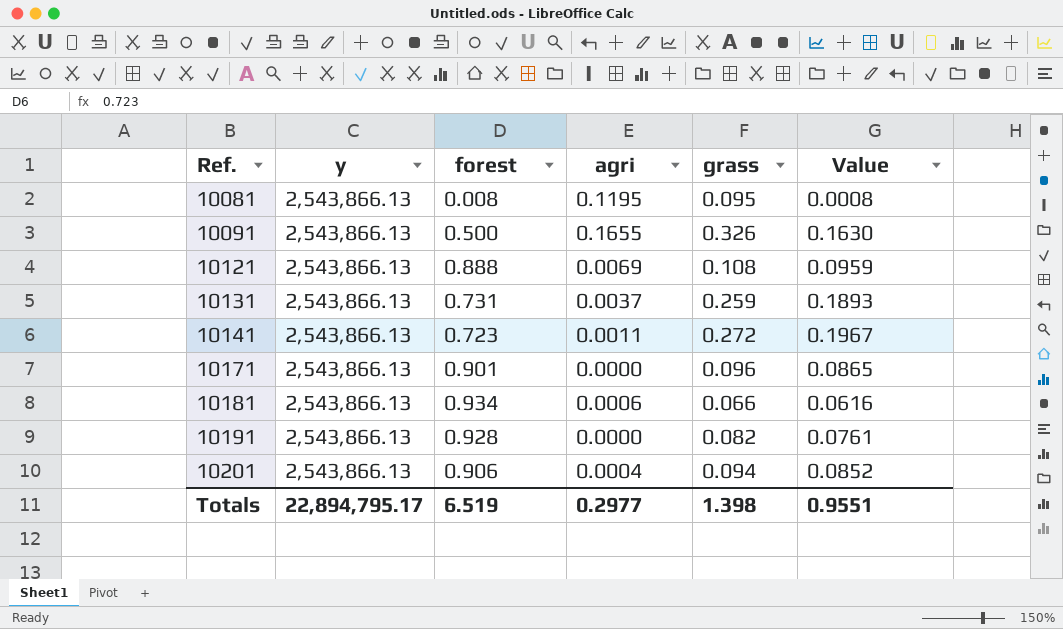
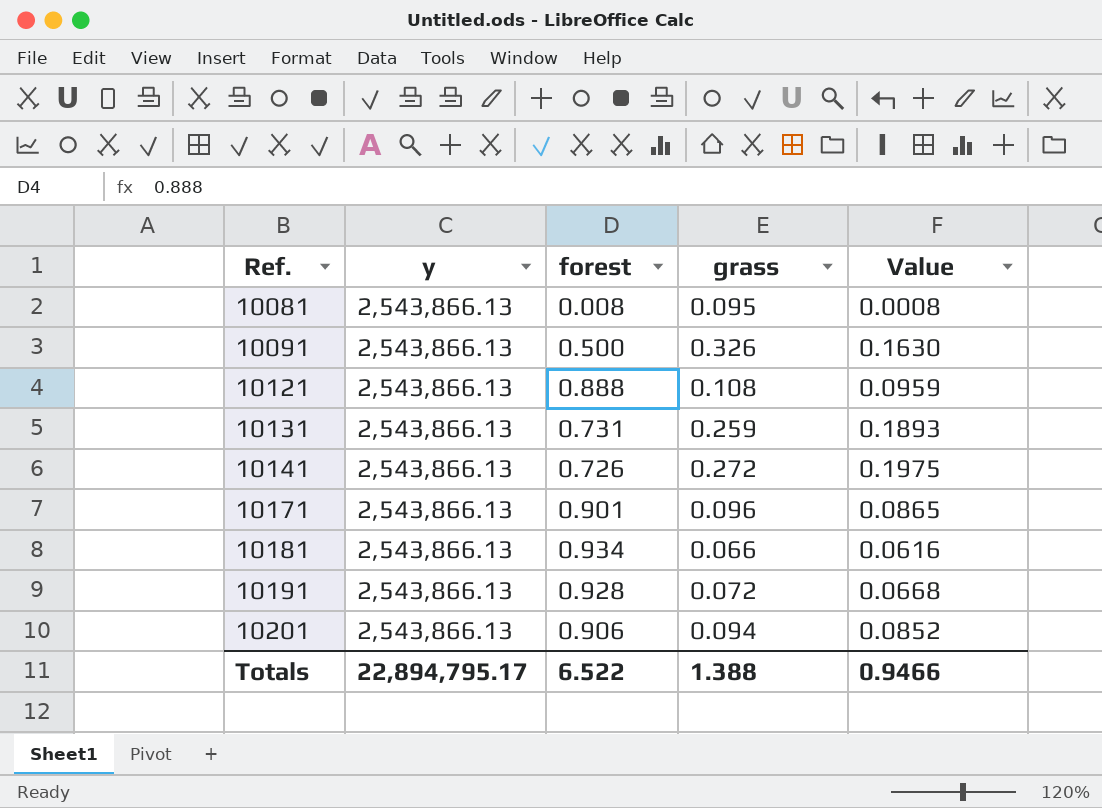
column agri | position: 4 -> none
10141 | forest: 0.723 -> 0.726
10141 | Value: 0.1967 -> 0.1975
10191 | grass: 0.082 -> 0.072
10191 | Value: 0.0761 -> 0.0668
Totals | forest: 6.519 -> 6.522
Totals | grass: 1.398 -> 1.388
Totals | Value: 0.9551 -> 0.9466

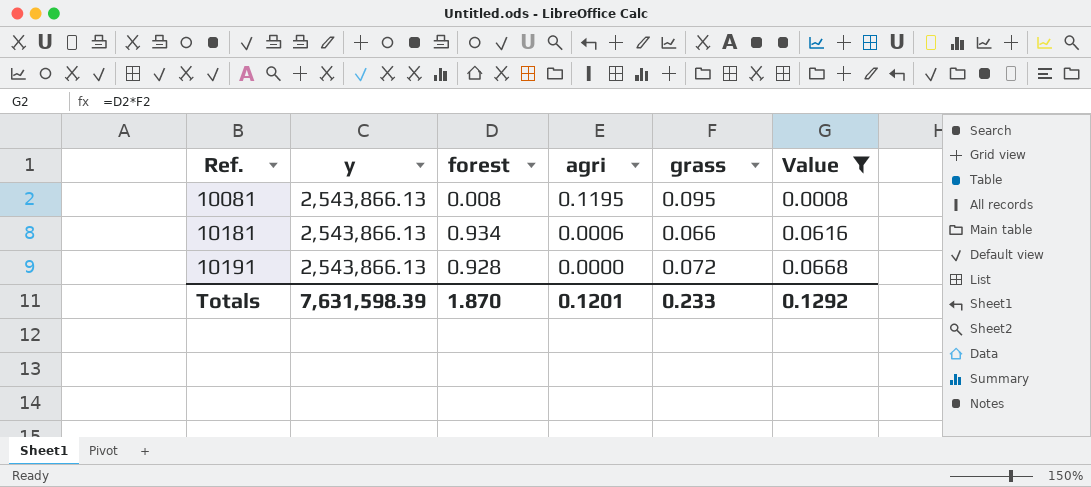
filter: none -> Value <= 0.0668
column agri | position: none -> 4
Totals | y: 22,894,795.17 -> 7,631,598.39
Totals | forest: 6.522 -> 1.870
Totals | grass: 1.388 -> 0.233
Totals | Value: 0.9466 -> 0.1292

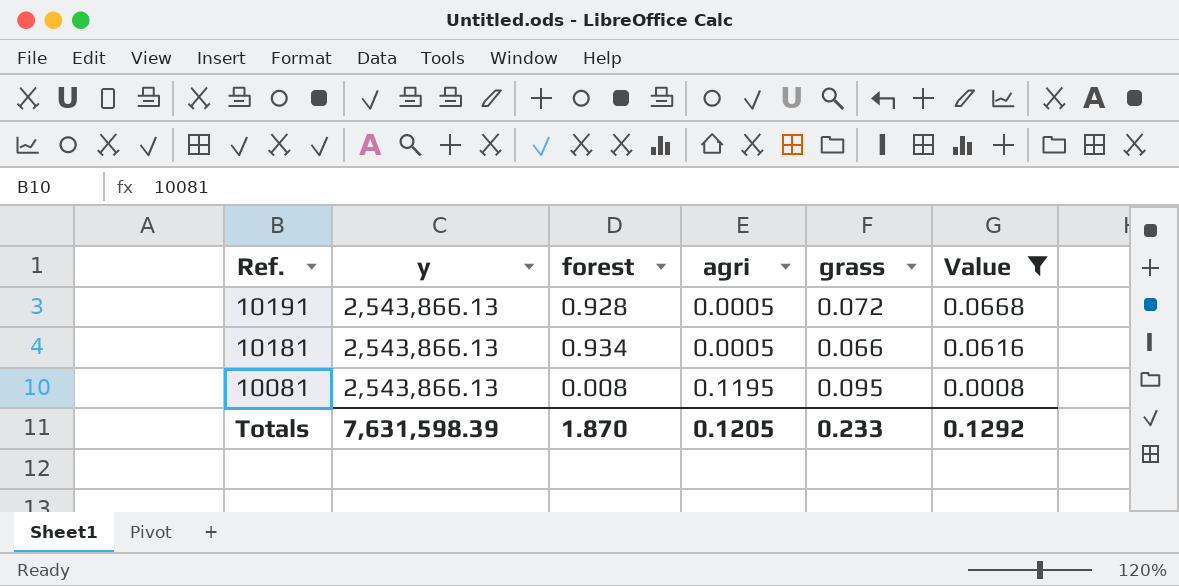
row order: Ref. ascending -> Ref. descending
10191 | agri: 0.0000 -> 0.0005
10181 | agri: 0.0006 -> 0.0005
Totals | agri: 0.1201 -> 0.1205

